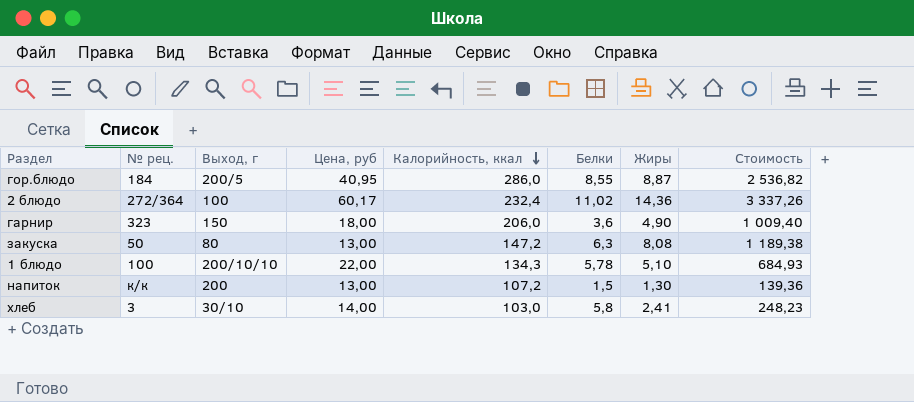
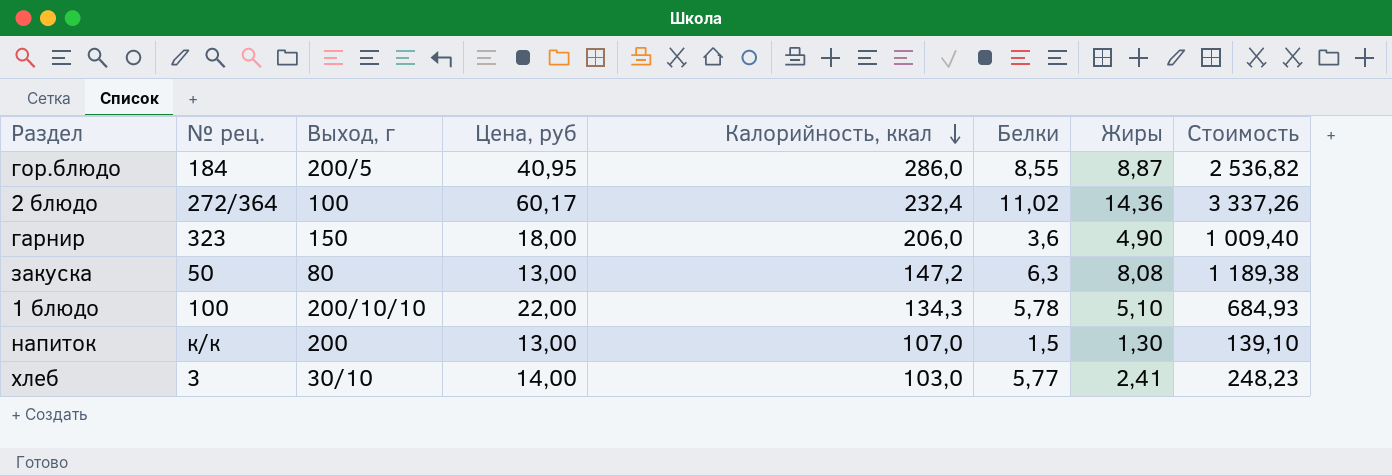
напиток | Калорийность, ккал: 107,2 -> 107,0
напиток | Стоимость: 139,36 -> 139,10
хлеб | Белки: 5,8 -> 5,77

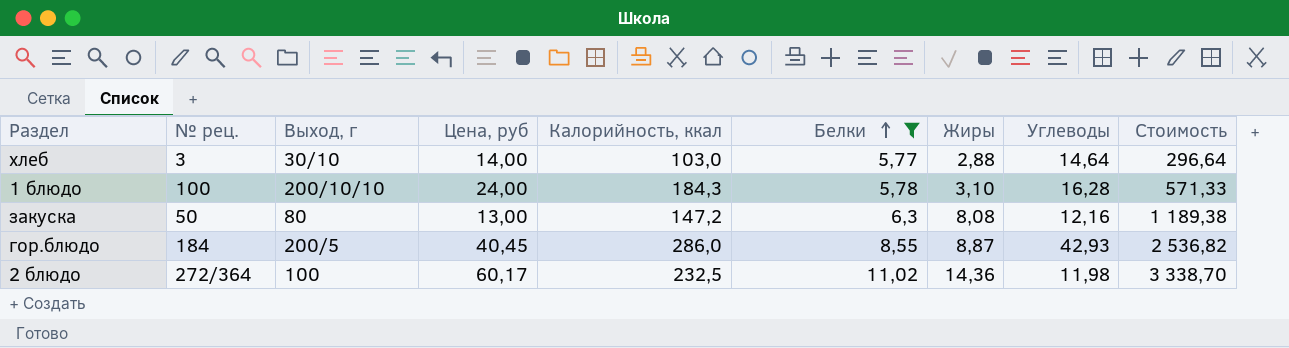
filter: none -> Белки >= 5,77
row order: Калорийность, ккал descending -> Белки ascending
column Углеводы | position: none -> 8
хлеб | Жиры: 2,41 -> 2,88
хлеб | Стоимость: 248,23 -> 296,64
1 блюдо | Цена, руб: 22,00 -> 24,00
1 блюдо | Калорийность, ккал: 134,3 -> 184,3
1 блюдо | Жиры: 5,10 -> 3,10
1 блюдо | Стоимость: 684,93 -> 571,33
гор.блюдо | Цена, руб: 40,95 -> 40,45
2 блюдо | Калорийность, ккал: 232,4 -> 232,5
2 блюдо | Стоимость: 3 337,26 -> 3 338,70

